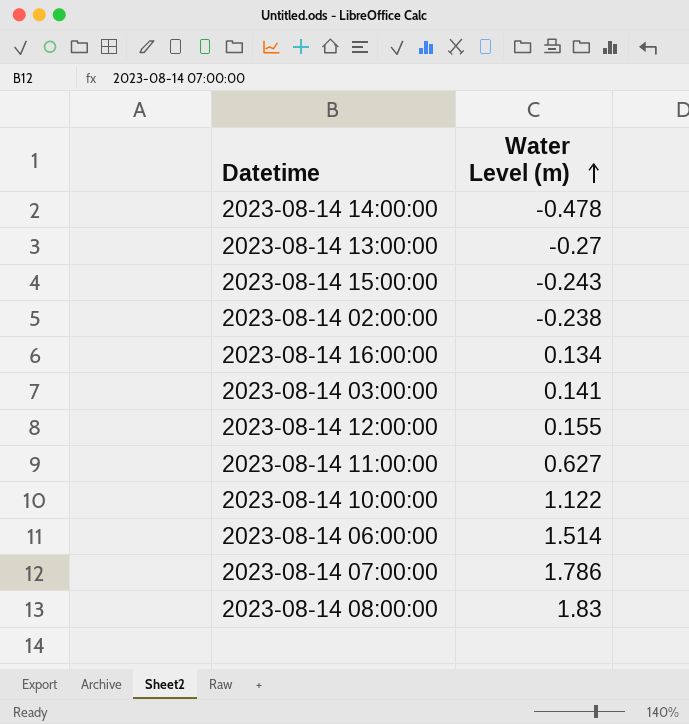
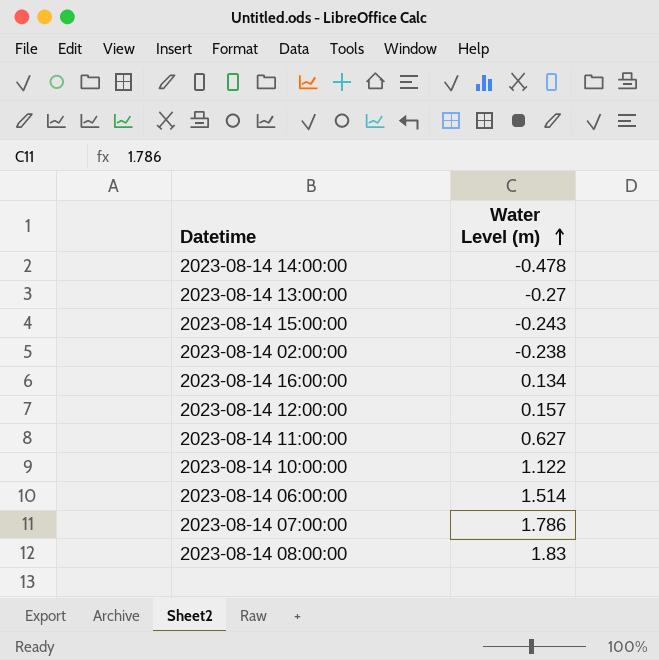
row 2023-08-14 03:00:00: 0.141 -> none
2023-08-14 12:00:00 | Water Level (m): 0.155 -> 0.157

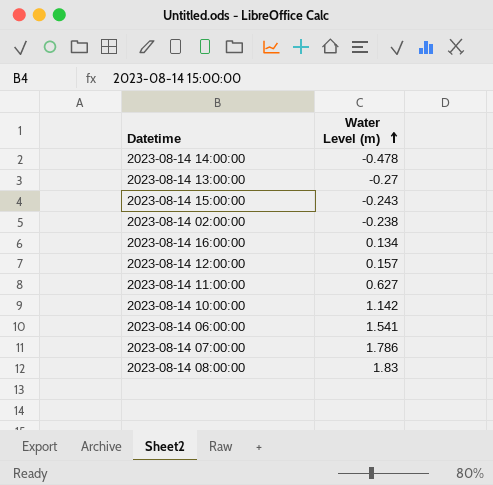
2023-08-14 10:00:00 | Water Level (m): 1.122 -> 1.142
2023-08-14 06:00:00 | Water Level (m): 1.514 -> 1.541

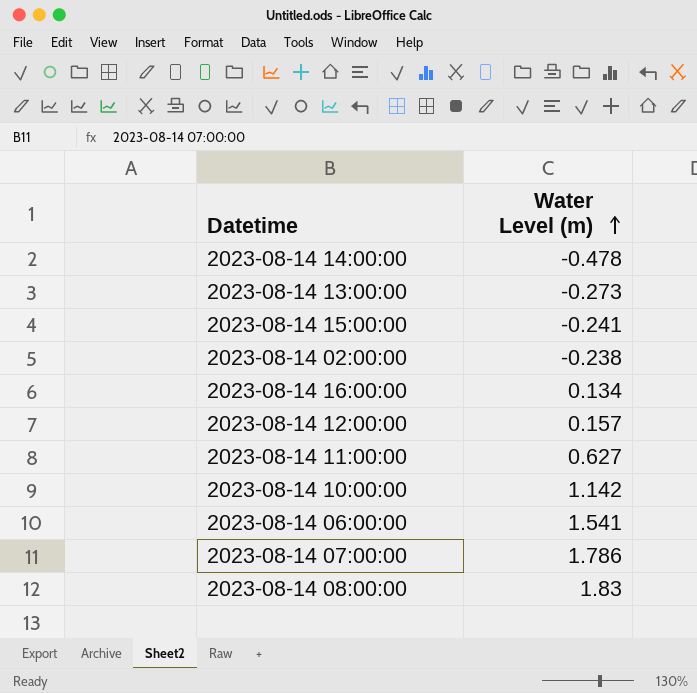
2023-08-14 13:00:00 | Water Level (m): -0.27 -> -0.273
2023-08-14 15:00:00 | Water Level (m): -0.243 -> -0.241

